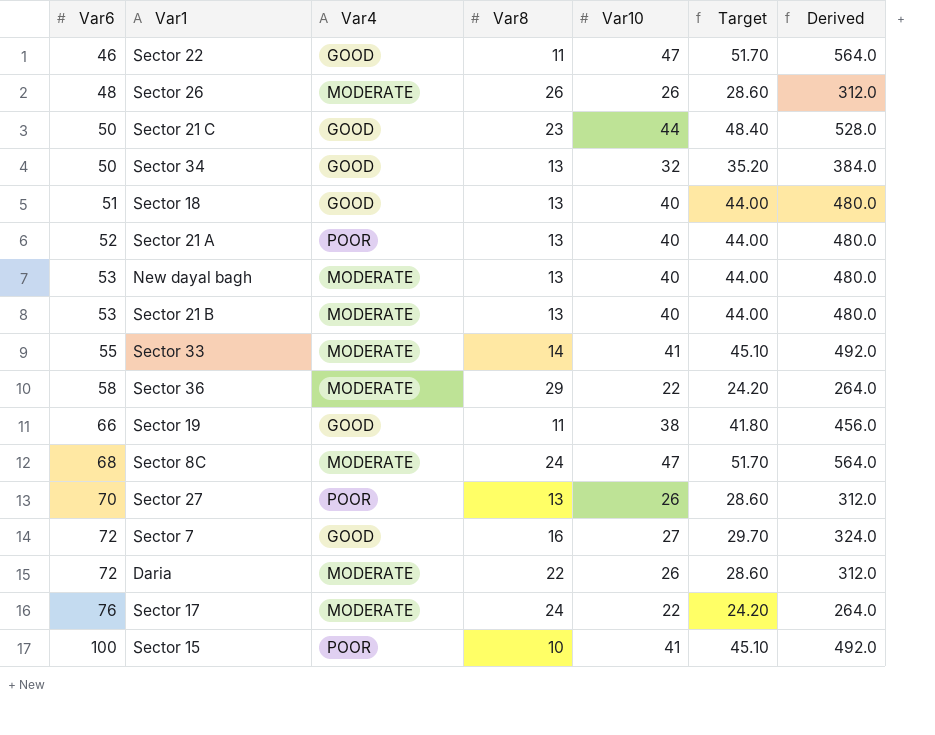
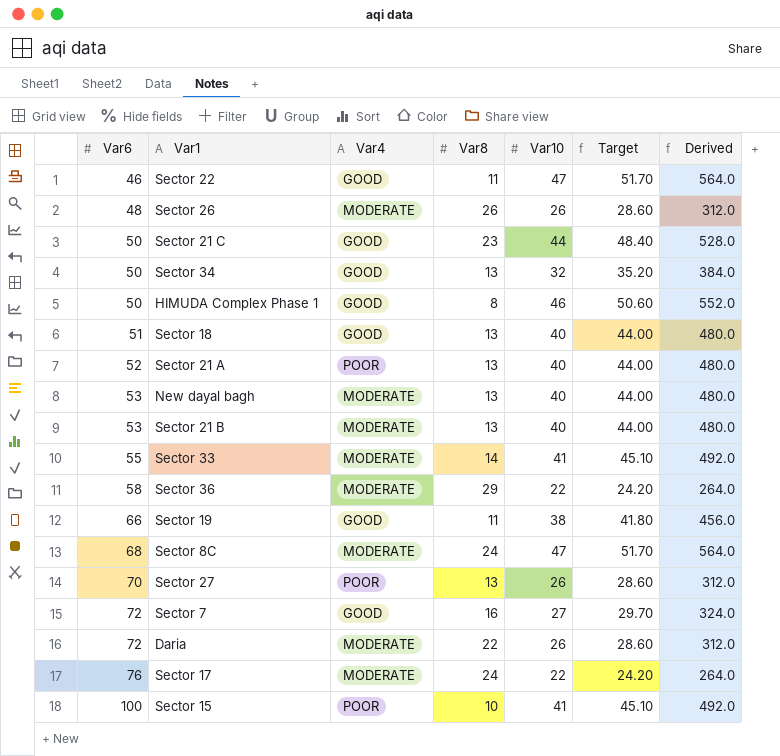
row HIMUDA Complex Phase 1: none -> 50 | GOOD | 8 | 46 | 50.60 | 552.0

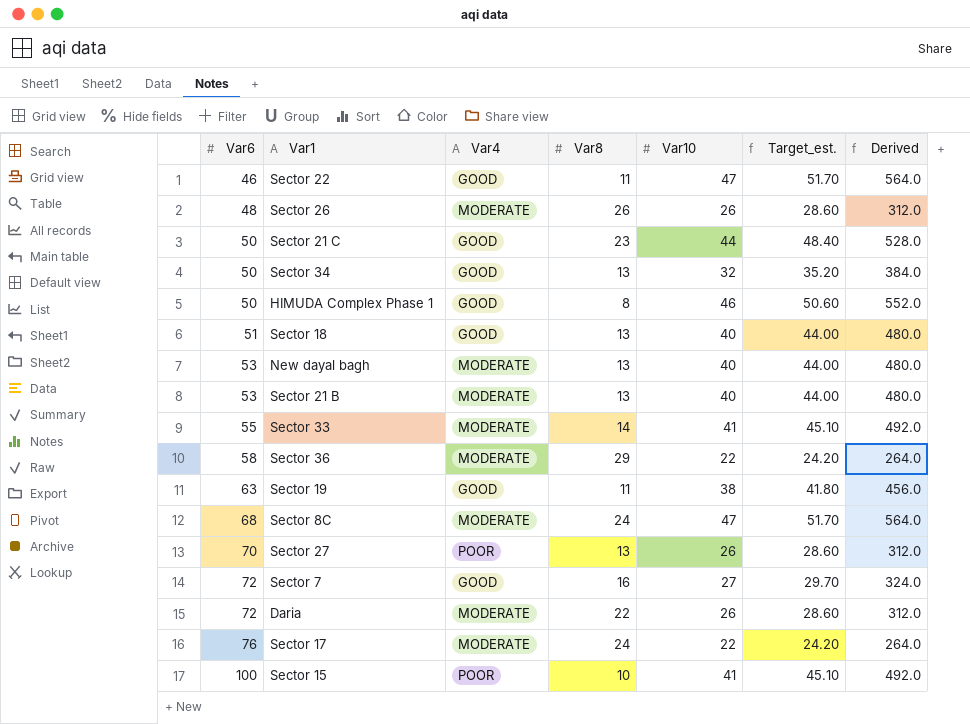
column name: Target -> Target_est.
row Sector 21 A: 52 | POOR | 13 | 40 | 44.00 | 480.0 -> none
Sector 19 | Var6: 66 -> 63

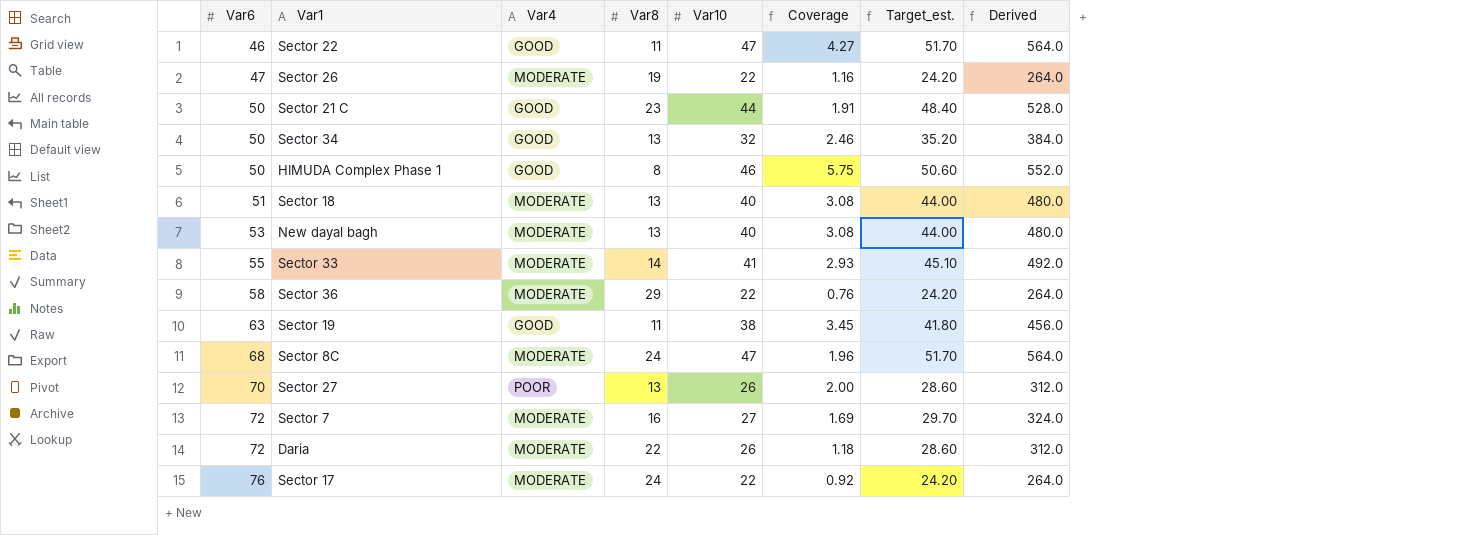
column Coverage | formula: none -> [Var10] / [Var8]
row Sector 21 B: 53 | MODERATE | 13 | 40 | 44.00 | 480.0 -> none
row Sector 15: 100 | POOR | 10 | 41 | 45.10 | 492.0 -> none
Sector 26 | Var6: 48 -> 47
Sector 26 | Var8: 26 -> 19
Sector 26 | Var10: 26 -> 22
Sector 26 | Target_est.: 28.60 -> 24.20
Sector 26 | Derived: 312.0 -> 264.0
Sector 18 | Var4: GOOD -> MODERATE
Sector 7 | Var4: GOOD -> MODERATE

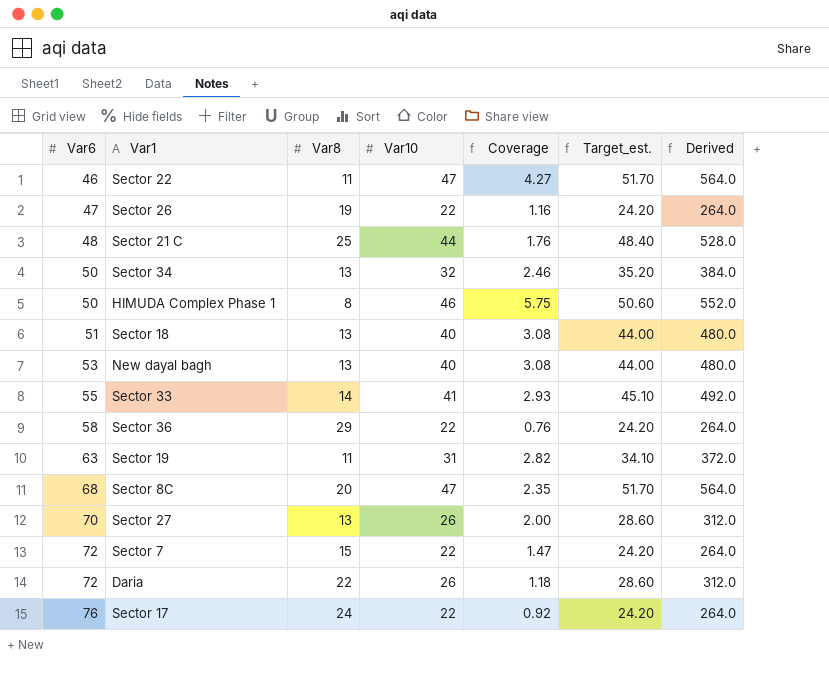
column Var4 | position: 3 -> none
Sector 21 C | Var6: 50 -> 48
Sector 21 C | Var8: 23 -> 25
Sector 21 C | Coverage: 1.91 -> 1.76
Sector 19 | Var10: 38 -> 31
Sector 19 | Coverage: 3.45 -> 2.82
Sector 19 | Target_est.: 41.80 -> 34.10
Sector 19 | Derived: 456.0 -> 372.0
Sector 8C | Var8: 24 -> 20
Sector 8C | Coverage: 1.96 -> 2.35
Sector 7 | Var8: 16 -> 15
Sector 7 | Var10: 27 -> 22
Sector 7 | Coverage: 1.69 -> 1.47
Sector 7 | Target_est.: 29.70 -> 24.20
Sector 7 | Derived: 324.0 -> 264.0

